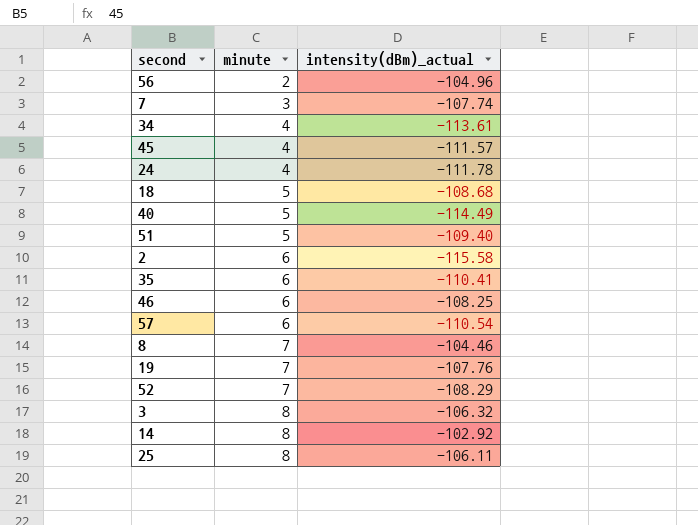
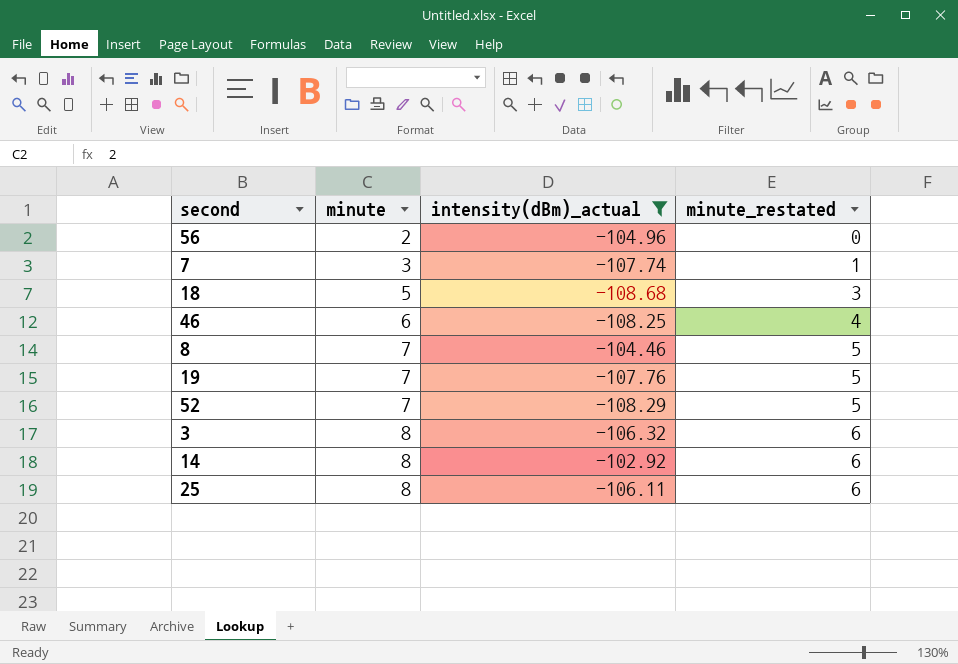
filter: none -> intensity(dBm)_actual >= -108.68
column minute_restated | formula: none -> [minute] - 2

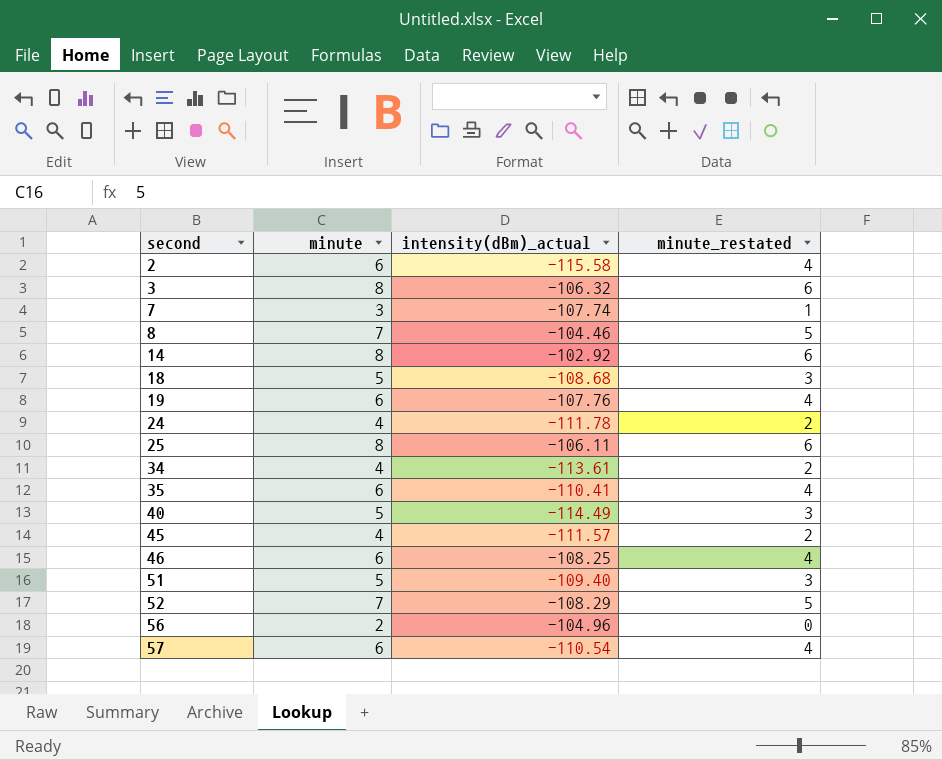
filter: intensity(dBm)_actual >= -108.68 -> none
row order: minute ascending -> second ascending
19 | minute: 7 -> 6
19 | minute_restated: 5 -> 4

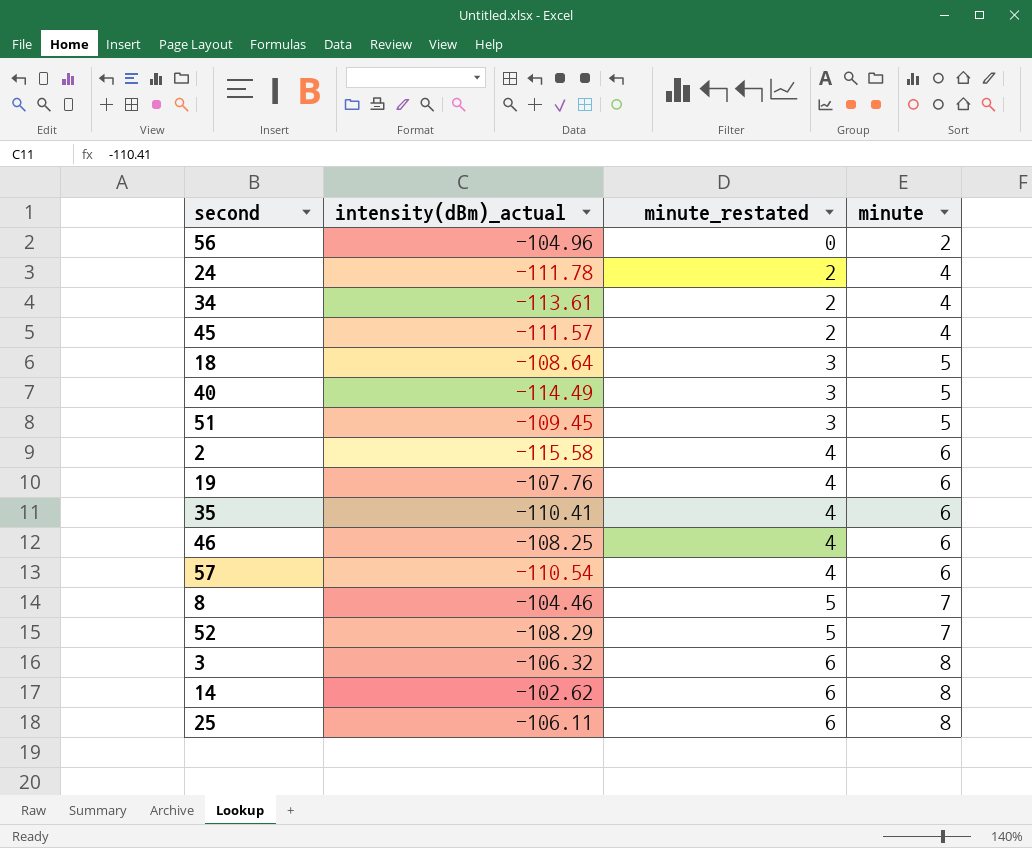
row order: second ascending -> minute_restated ascending
column minute | position: 2 -> 4
row 7: 3 | -107.74 | 1 -> none
18 | intensity(dBm)_actual: -108.68 -> -108.64
51 | intensity(dBm)_actual: -109.40 -> -109.45
14 | intensity(dBm)_actual: -102.92 -> -102.62

